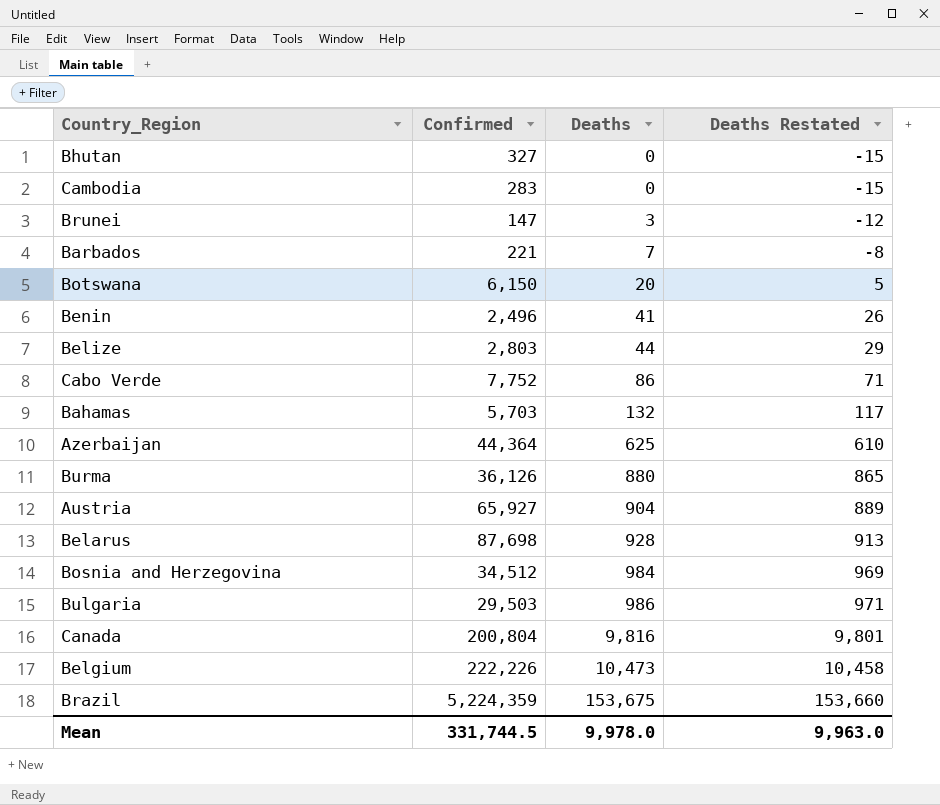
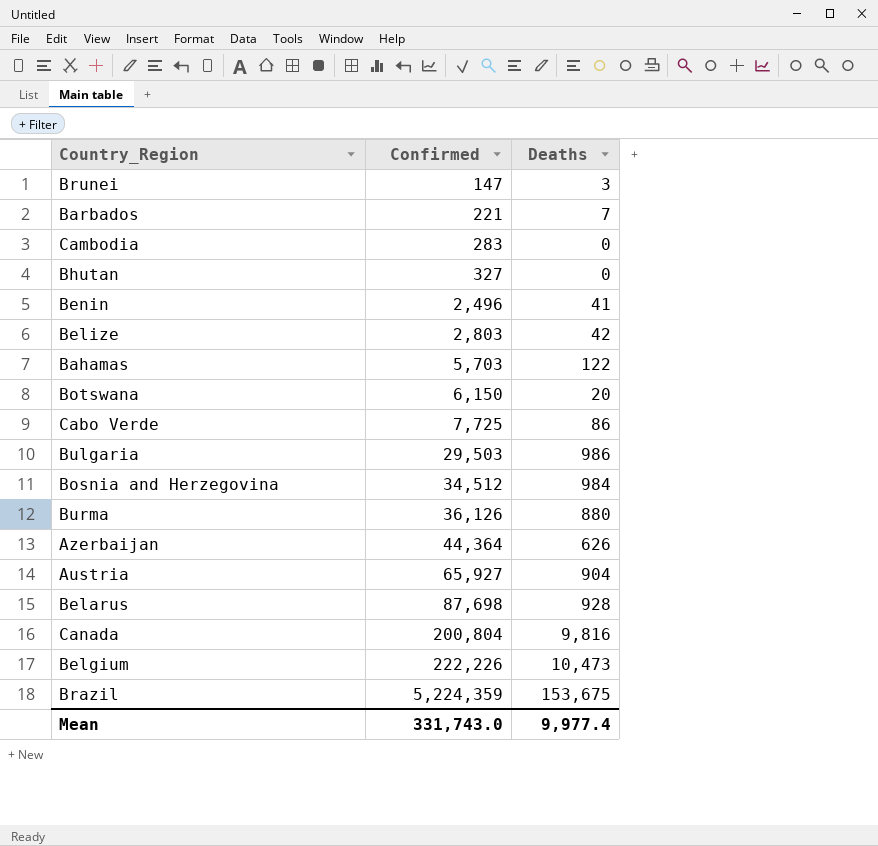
row order: Deaths ascending -> Confirmed ascending
column Deaths Restated | formula: [Deaths] - 15 -> none
Belize | Deaths: 44 -> 42
Bahamas | Deaths: 132 -> 122
Cabo Verde | Confirmed: 7,752 -> 7,725
Azerbaijan | Deaths: 625 -> 626
Mean | Confirmed: 331,744.5 -> 331,743.0
Mean | Deaths: 9,978.0 -> 9,977.4

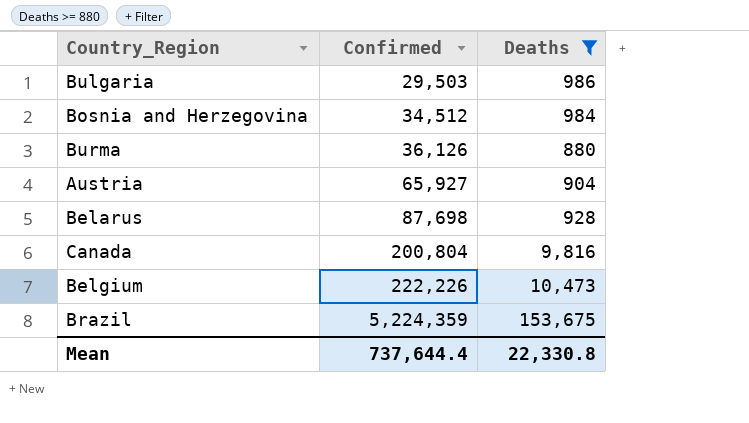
filter: none -> Deaths >= 880
Mean | Confirmed: 331,743.0 -> 737,644.4
Mean | Deaths: 9,977.4 -> 22,330.8

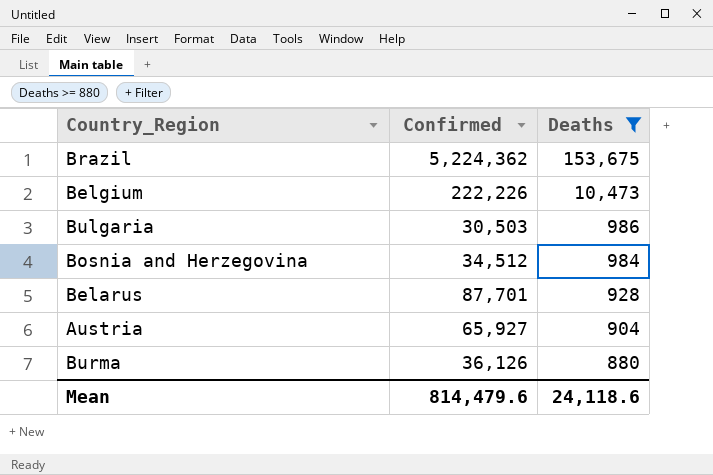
row order: Confirmed ascending -> Deaths descending
row Canada: 200,804 | 9,816 -> none
Brazil | Confirmed: 5,224,359 -> 5,224,362
Bulgaria | Confirmed: 29,503 -> 30,503
Belarus | Confirmed: 87,698 -> 87,701
Mean | Confirmed: 737,644.4 -> 814,479.6
Mean | Deaths: 22,330.8 -> 24,118.6

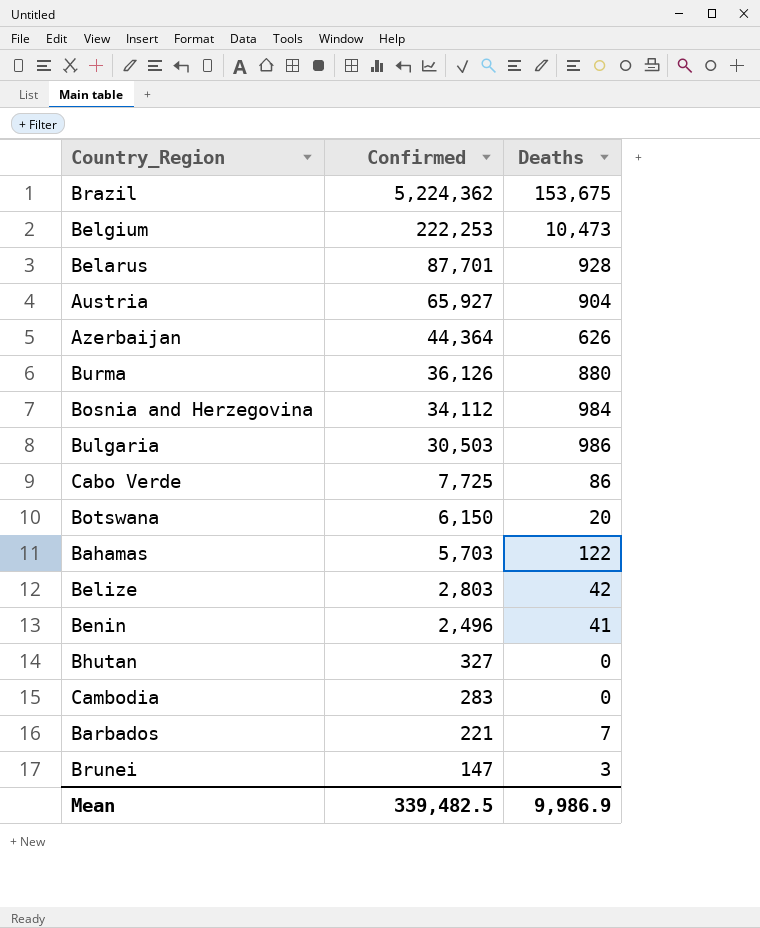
filter: Deaths >= 880 -> none
row order: Deaths descending -> Confirmed descending
Belgium | Confirmed: 222,226 -> 222,253
Bosnia and Herzegovina | Confirmed: 34,512 -> 34,112
Mean | Confirmed: 814,479.6 -> 339,482.5
Mean | Deaths: 24,118.6 -> 9,986.9

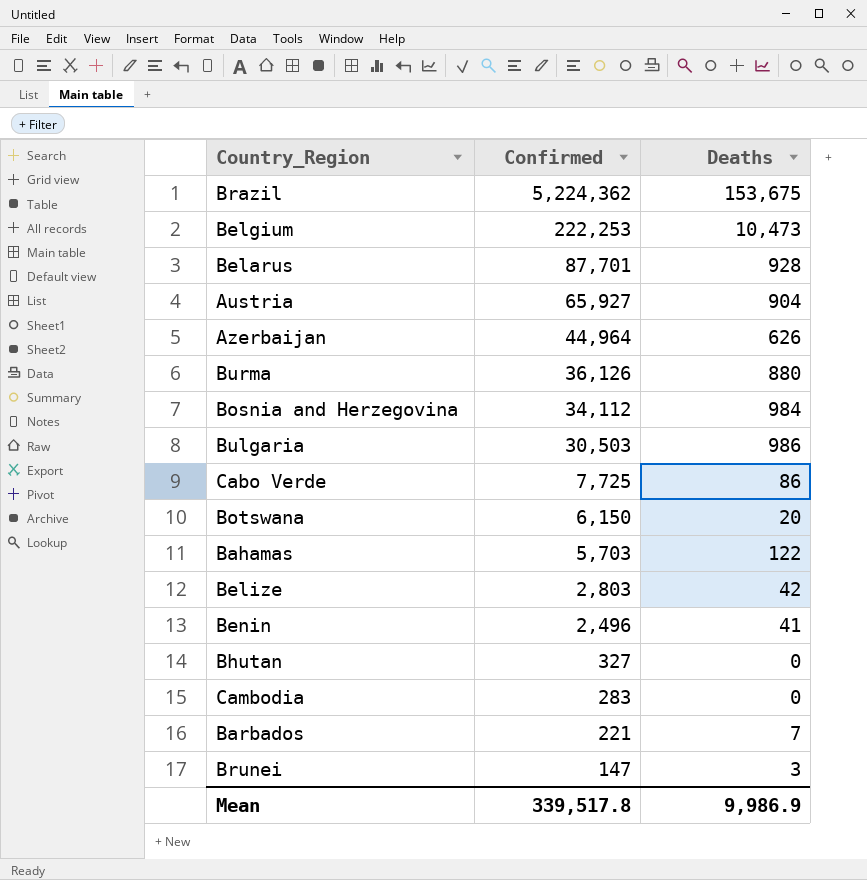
Azerbaijan | Confirmed: 44,364 -> 44,964
Mean | Confirmed: 339,482.5 -> 339,517.8

